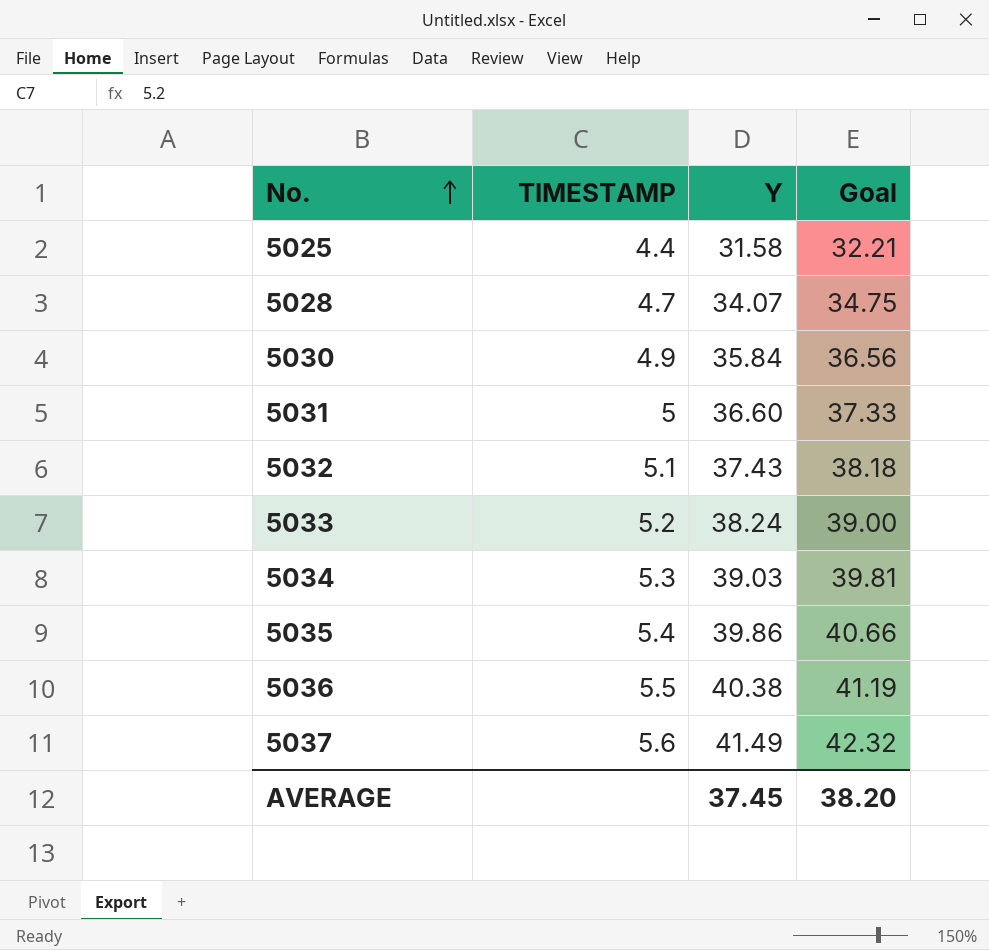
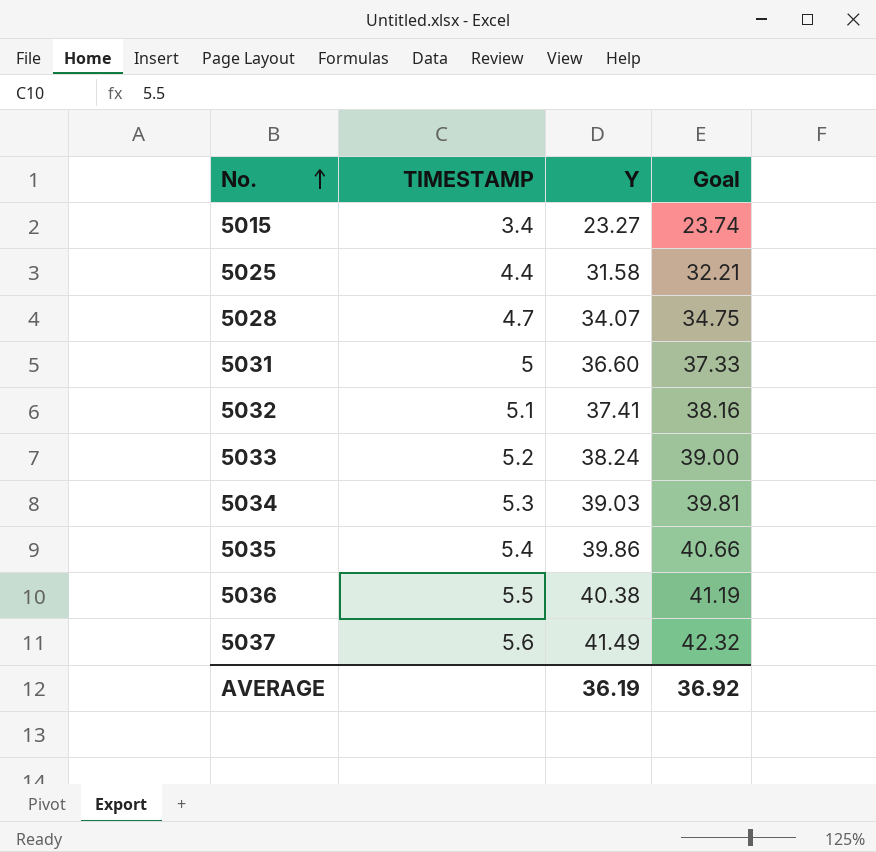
row 5030: 4.9 | 35.84 | 36.56 -> none
row 5015: none -> 3.4 | 23.27 | 23.74
5032 | Y: 37.43 -> 37.41
5032 | Goal: 38.18 -> 38.16
AVERAGE | Y: 37.45 -> 36.19
AVERAGE | Goal: 38.20 -> 36.92

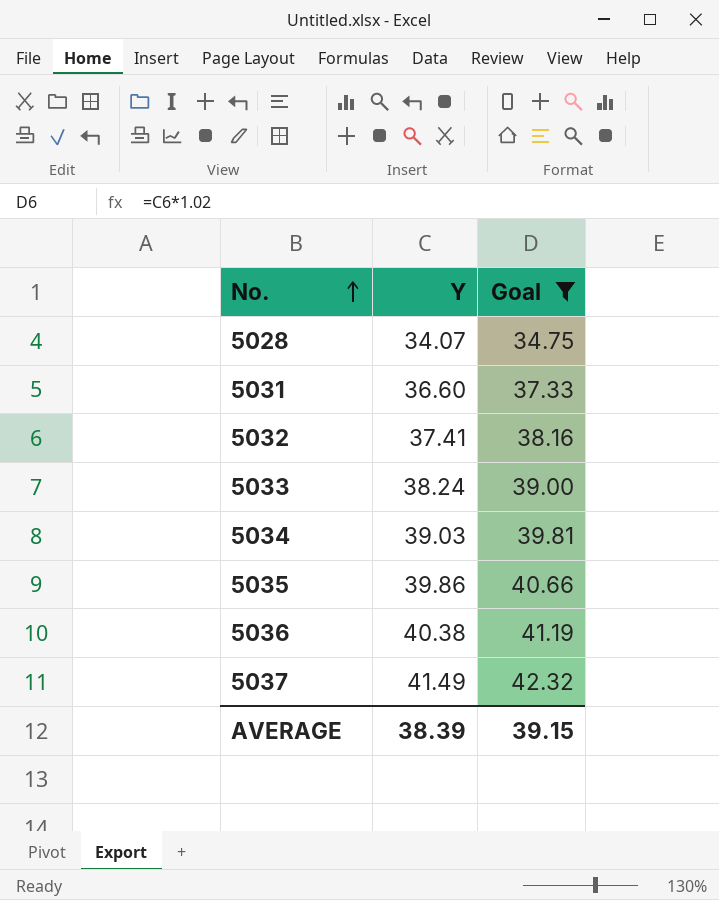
filter: none -> Goal >= 34.75
column TIMESTAMP | position: 2 -> none
AVERAGE | Y: 36.19 -> 38.39
AVERAGE | Goal: 36.92 -> 39.15

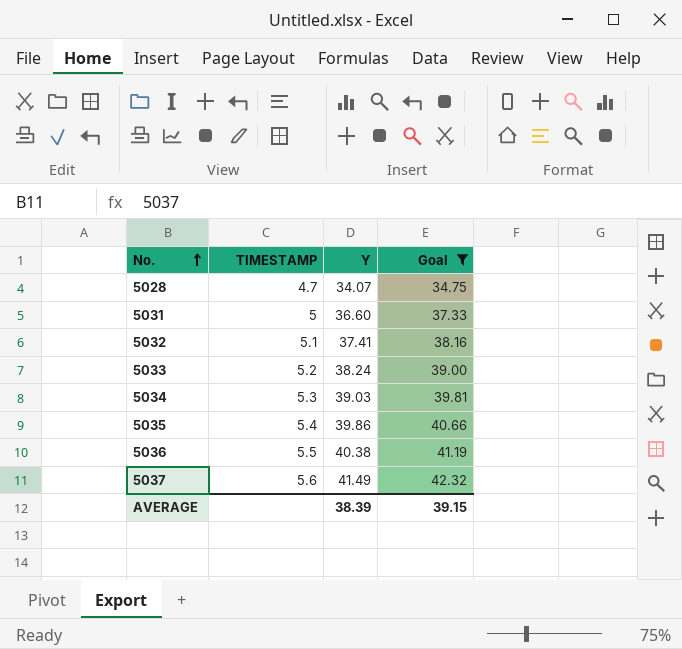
column TIMESTAMP | position: none -> 2

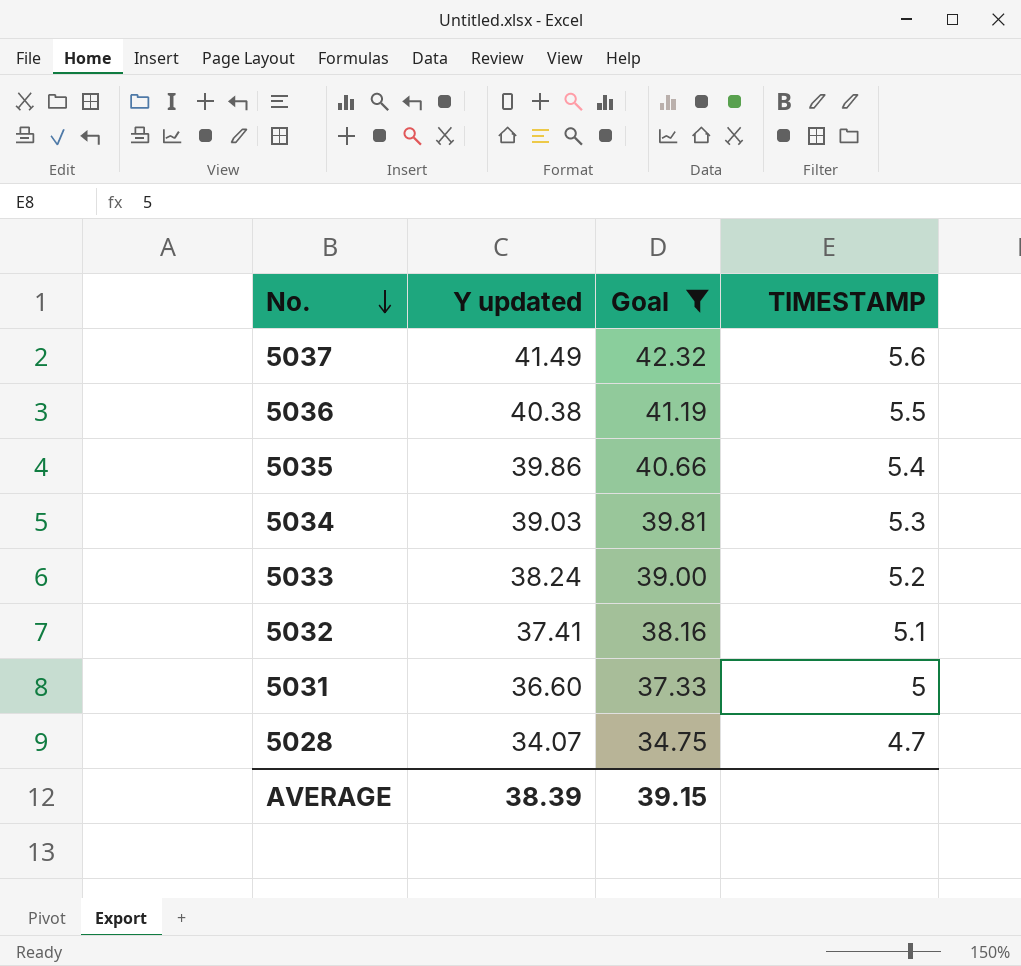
row order: No. ascending -> No. descending
column name: Y -> Y updated
column TIMESTAMP | position: 2 -> 4

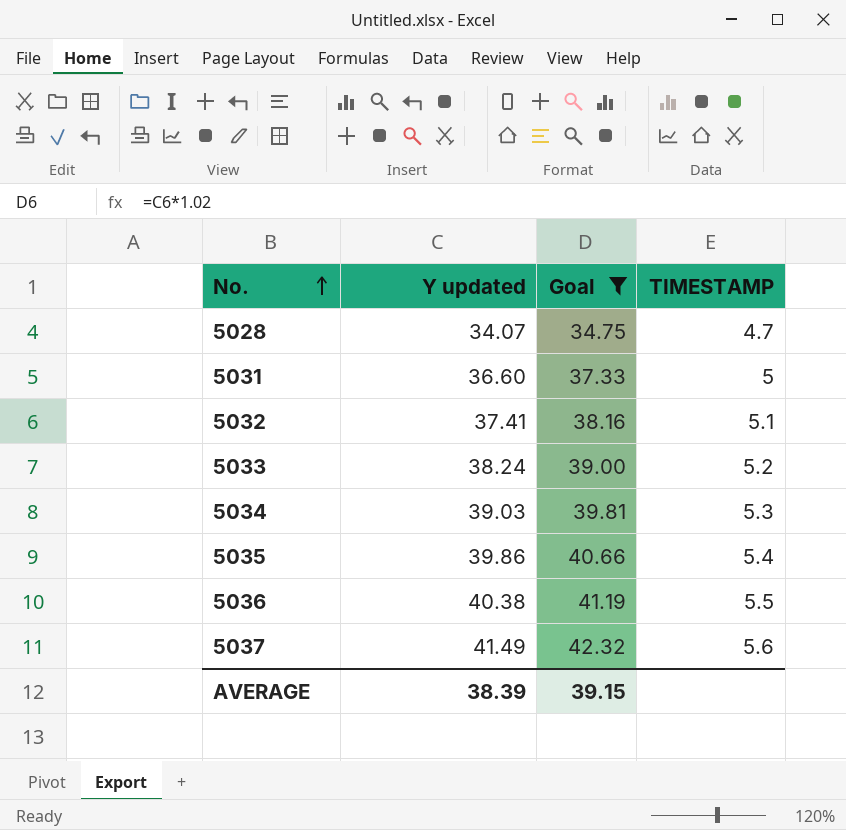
row order: No. descending -> No. ascending

